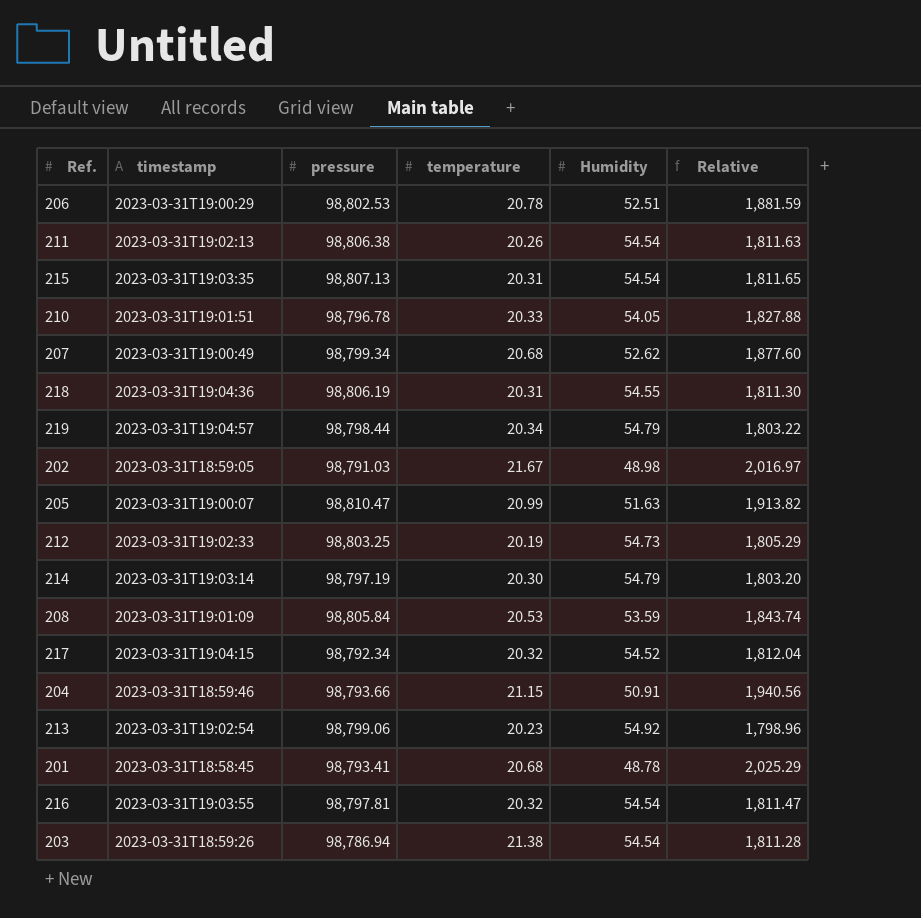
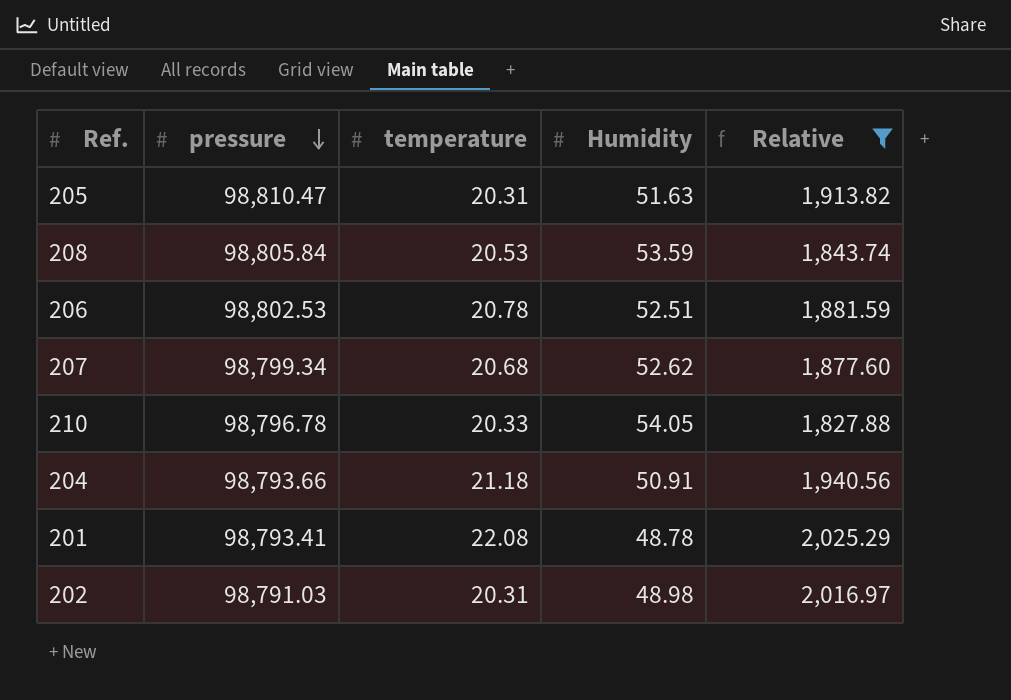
filter: none -> Relative >= 1,827.88
row order: none -> pressure descending
column timestamp | position: 2 -> none
205 | temperature: 20.99 -> 20.31
204 | temperature: 21.15 -> 21.18
201 | temperature: 20.68 -> 22.08
202 | temperature: 21.67 -> 20.31

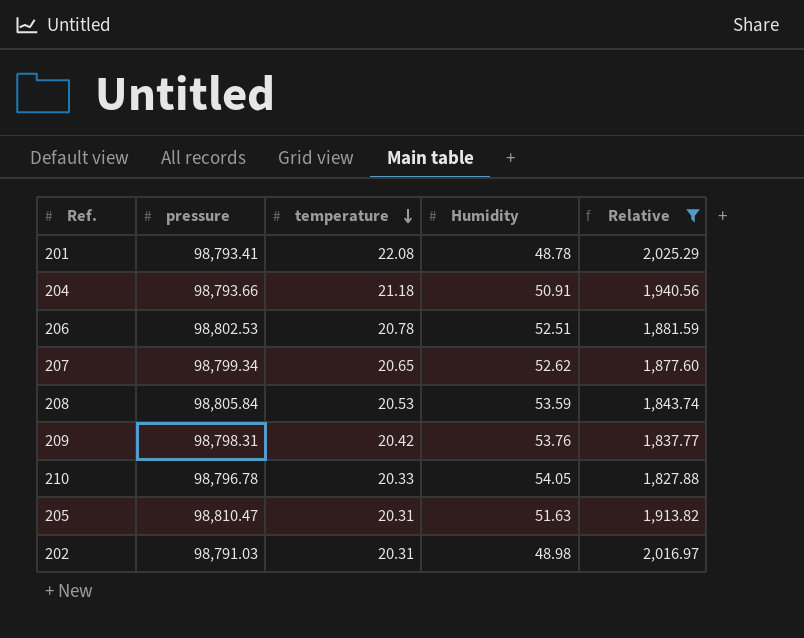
row order: pressure descending -> temperature descending
207 | temperature: 20.68 -> 20.65
row 209: none -> 98,798.31 | 20.42 | 53.76 | 1,837.77

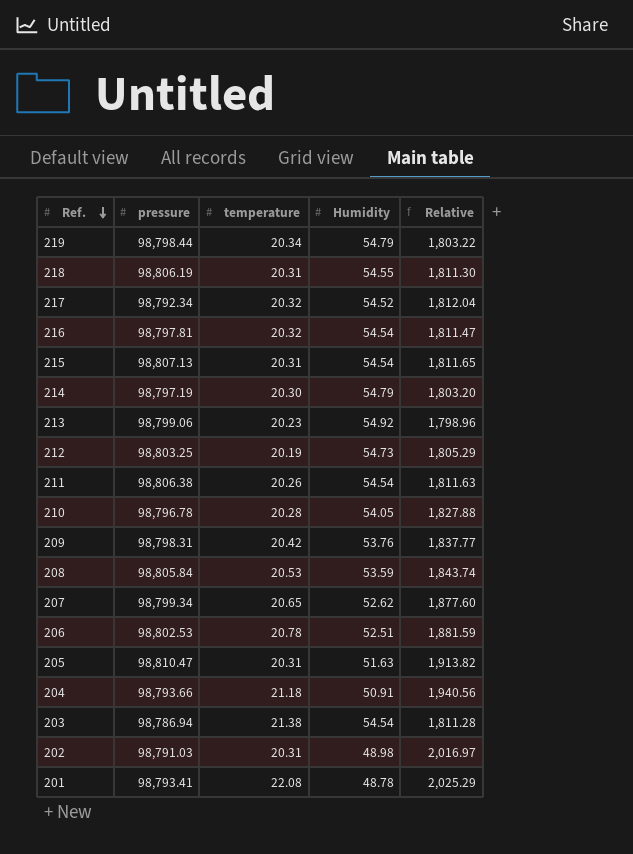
filter: Relative >= 1,827.88 -> none
row order: temperature descending -> Ref. descending
210 | temperature: 20.33 -> 20.28

